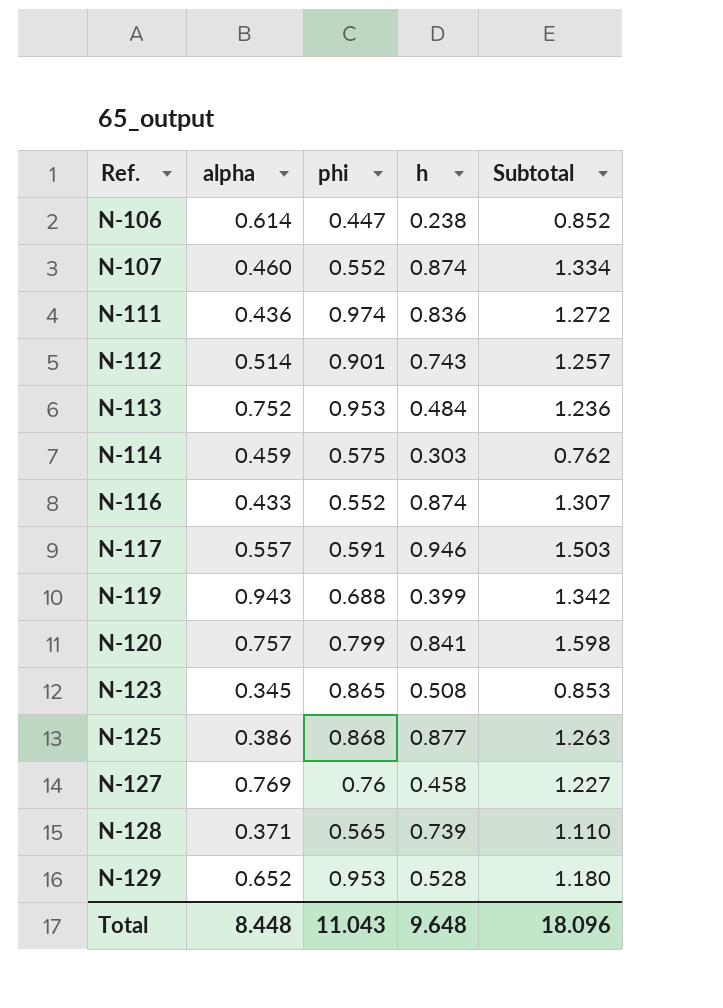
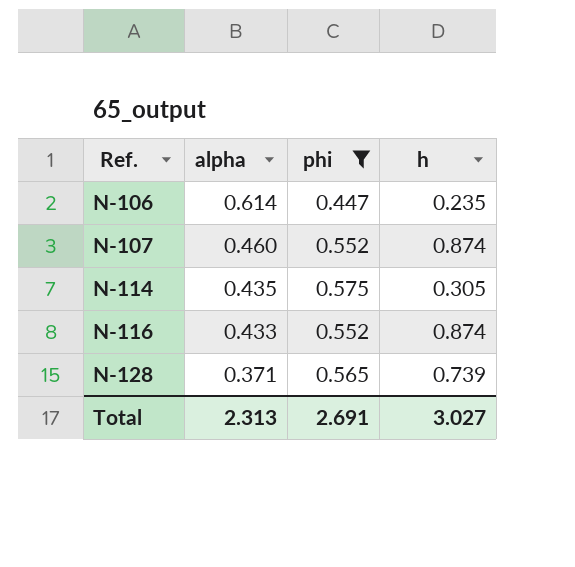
filter: none -> phi <= 0.575
column Subtotal | formula: [alpha] + [h] -> none
N-106 | h: 0.238 -> 0.235
N-114 | alpha: 0.459 -> 0.435
N-114 | h: 0.303 -> 0.305
Total | alpha: 8.448 -> 2.313
Total | phi: 11.043 -> 2.691
Total | h: 9.648 -> 3.027

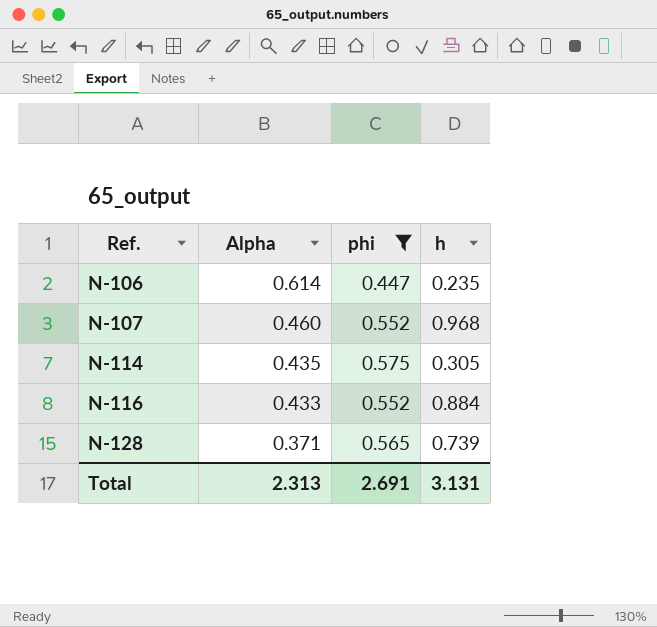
column name: alpha -> Alpha
N-107 | h: 0.874 -> 0.968
N-116 | h: 0.874 -> 0.884
Total | h: 3.027 -> 3.131

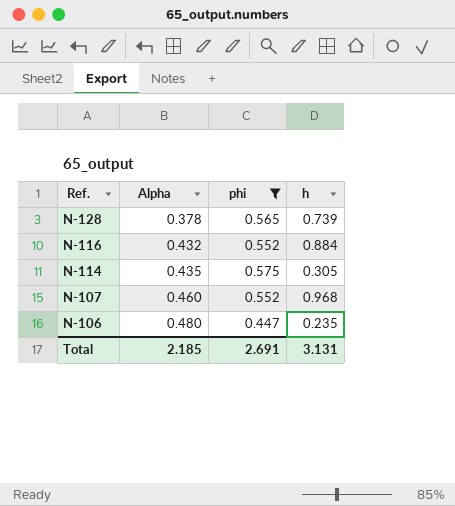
row order: Ref. ascending -> Ref. descending
N-128 | Alpha: 0.371 -> 0.378
N-116 | Alpha: 0.433 -> 0.432
N-106 | Alpha: 0.614 -> 0.480
Total | Alpha: 2.313 -> 2.185

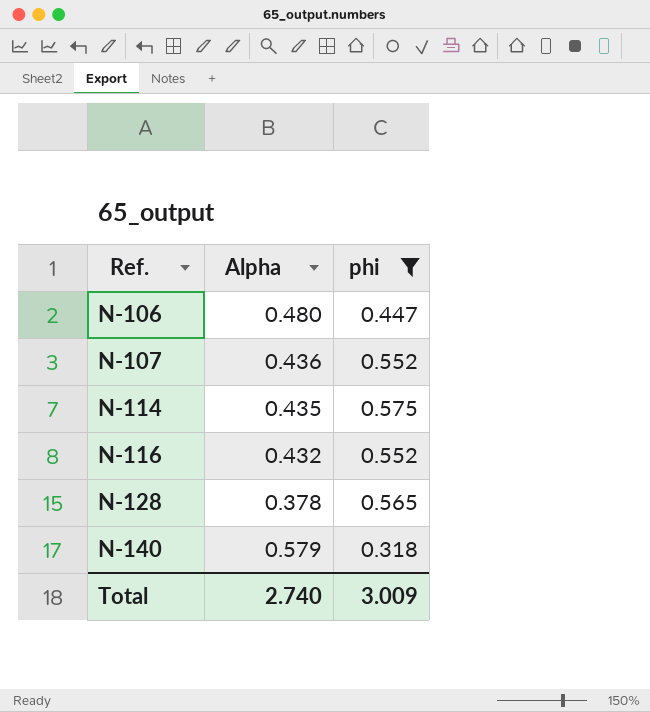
row order: Ref. descending -> Ref. ascending
column h | position: 4 -> none
N-107 | Alpha: 0.460 -> 0.436
row N-140: none -> 0.579 | 0.318
Total | Alpha: 2.185 -> 2.740
Total | phi: 2.691 -> 3.009

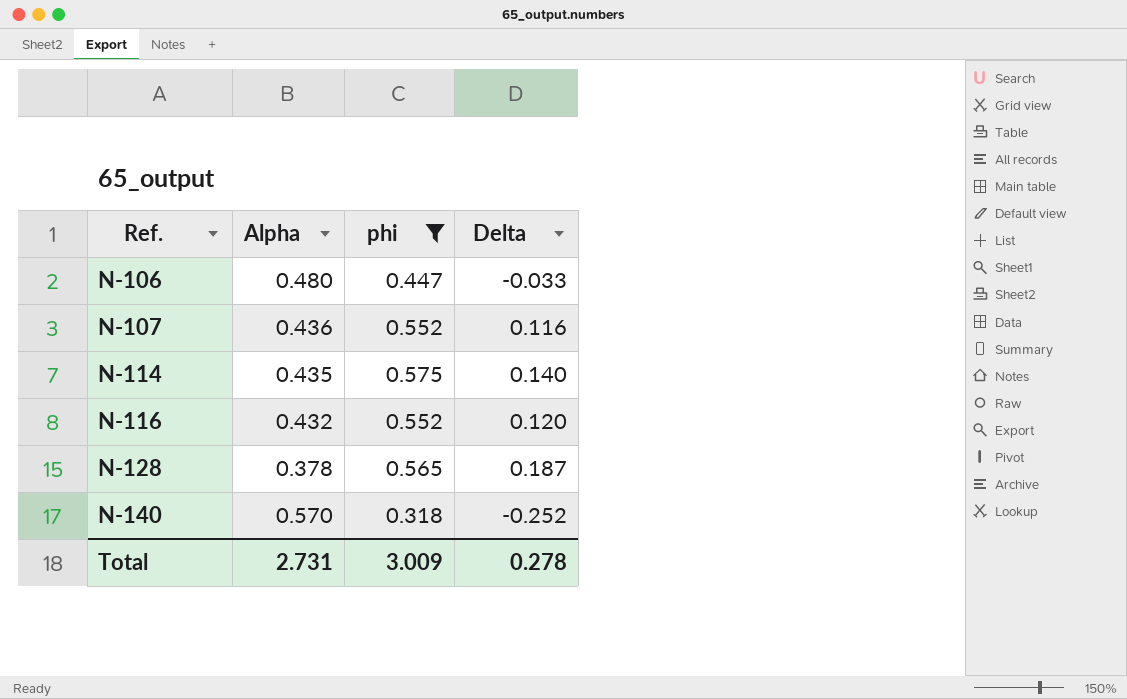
column Delta | formula: none -> [phi] - [Alpha]
N-140 | Alpha: 0.579 -> 0.570
Total | Alpha: 2.740 -> 2.731

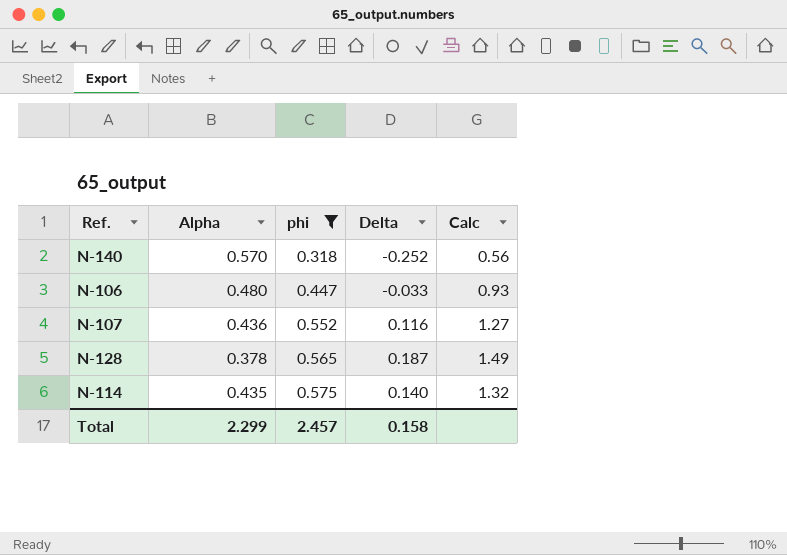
row order: Ref. ascending -> phi ascending
column Calc | formula: none -> [phi] / [Alpha]
row N-116: 0.432 | 0.552 | 0.120 -> none
Total | Alpha: 2.731 -> 2.299
Total | phi: 3.009 -> 2.457
Total | Delta: 0.278 -> 0.158

